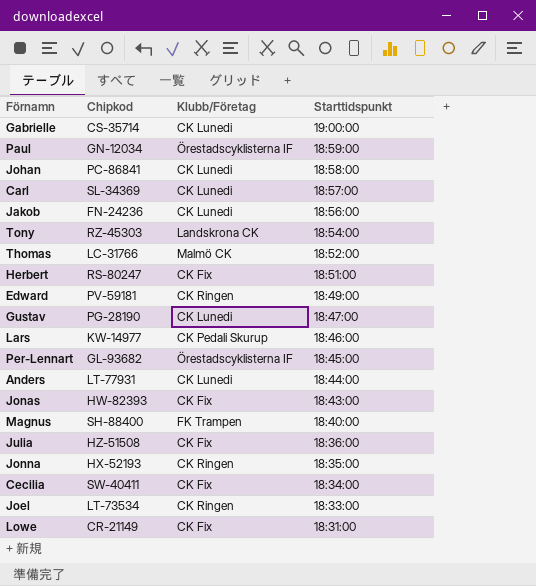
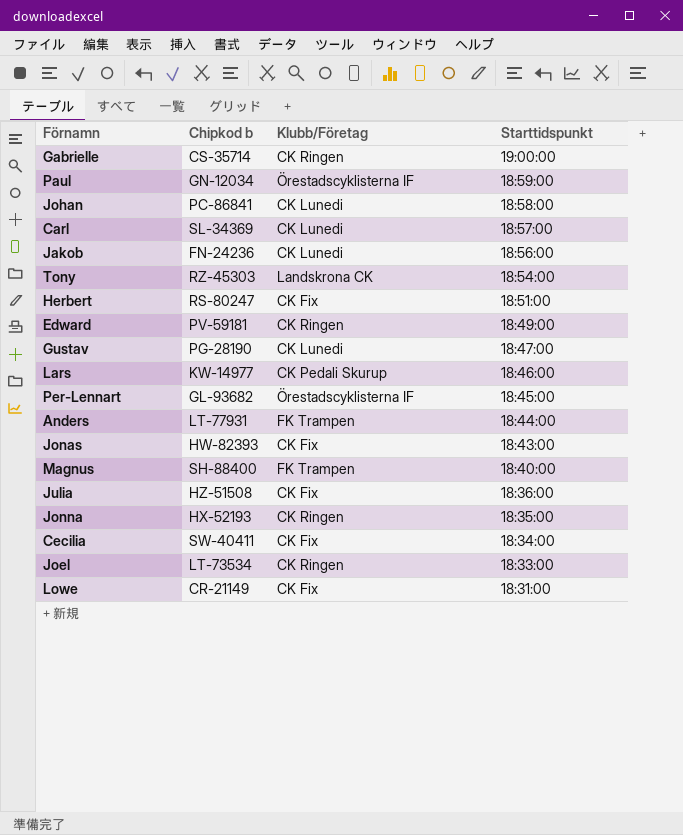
column name: Chipkod -> Chipkod b
row Thomas: LC-31766 | Malmö CK | 18:52:00 -> none
Gabrielle | Klubb/Företag: CK Lunedi -> CK Ringen
Anders | Klubb/Företag: CK Lunedi -> FK Trampen

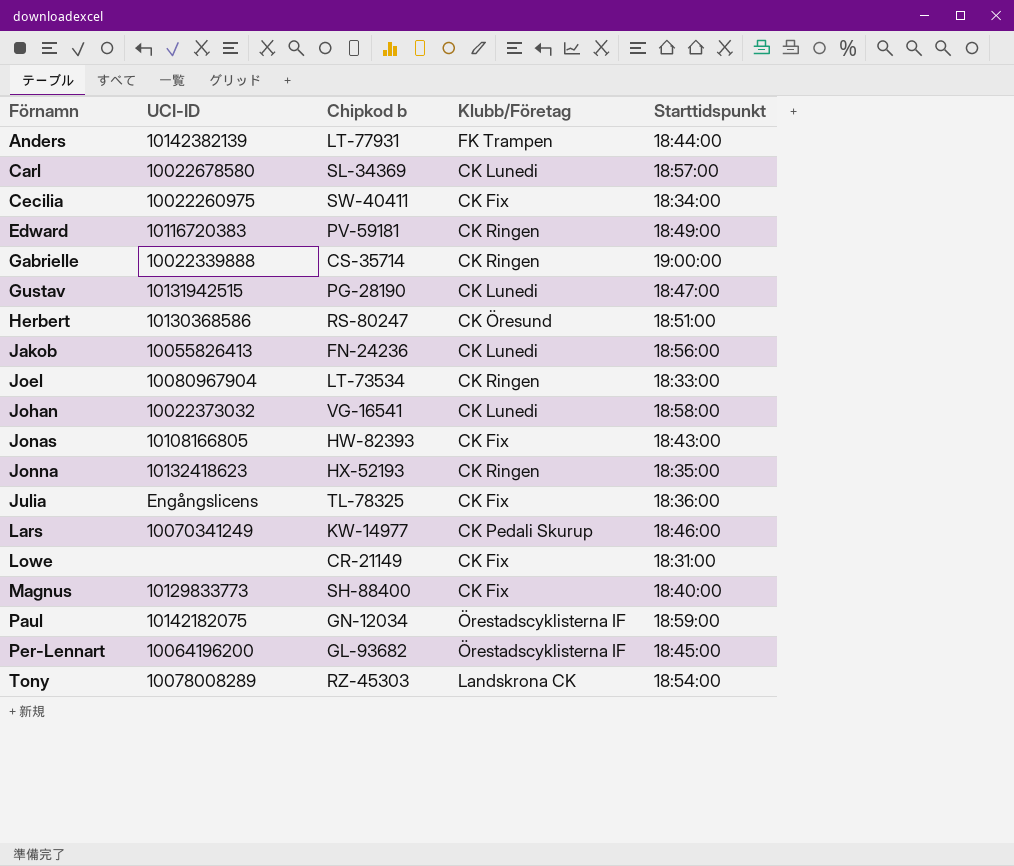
row order: Starttidspunkt descending -> Förnamn ascending
column UCI-ID | position: none -> 2
Herbert | Klubb/Företag: CK Fix -> CK Öresund
Johan | Chipkod b: PC-86841 -> VG-16541
Julia | Chipkod b: HZ-51508 -> TL-78325
Magnus | Klubb/Företag: FK Trampen -> CK Fix

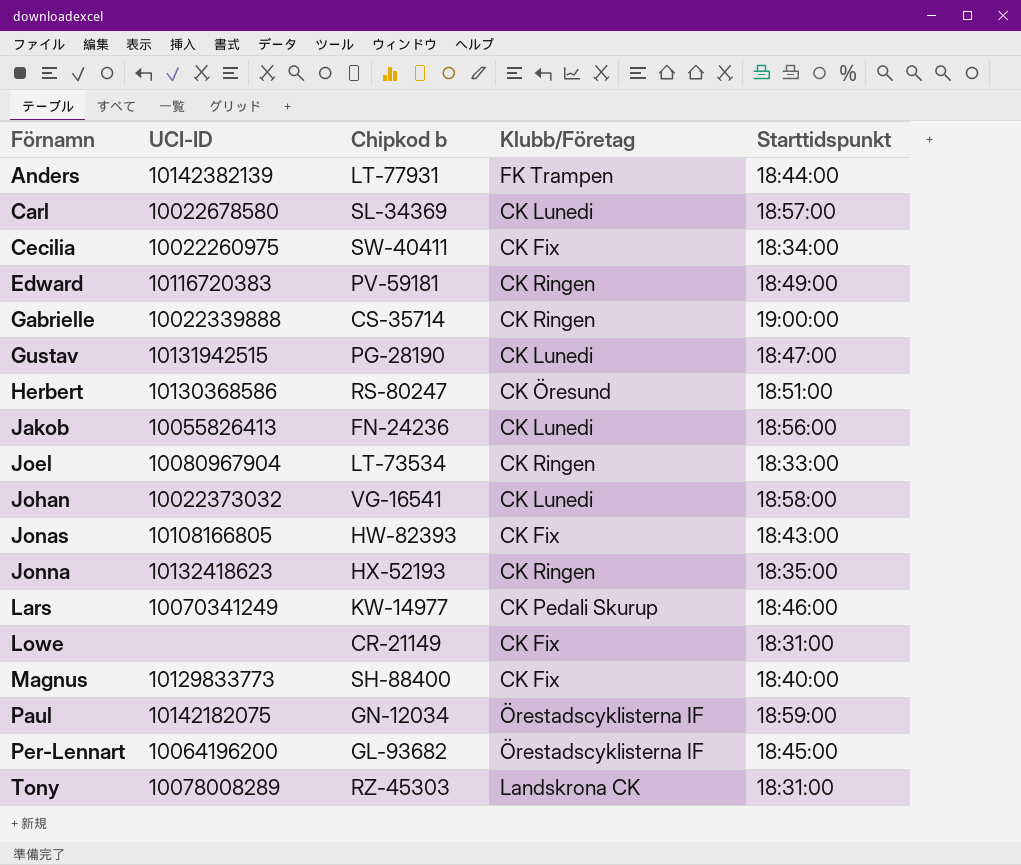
row Julia: Engångslicens | TL-78325 | CK Fix | 18:36:00 -> none
Tony | Starttidspunkt: 18:54:00 -> 18:31:00

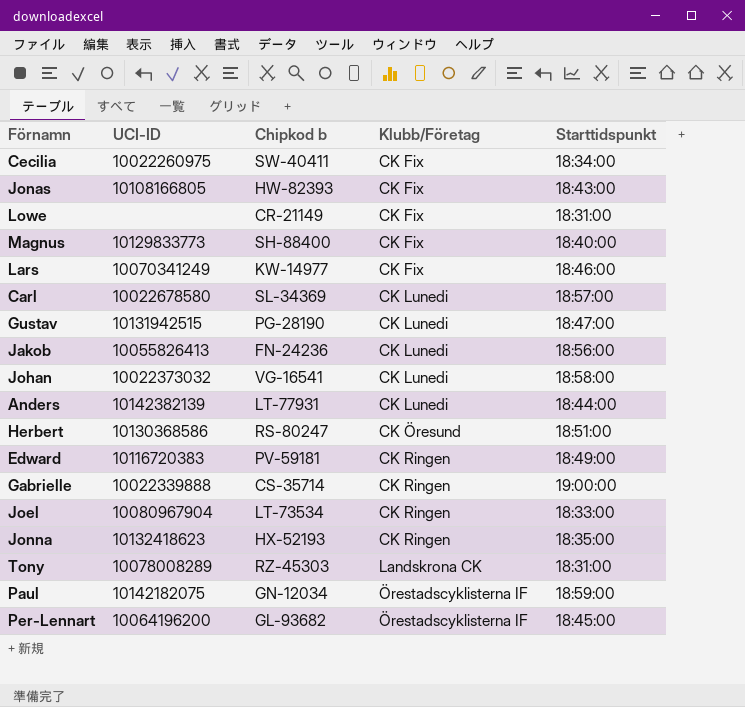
row order: Förnamn ascending -> Klubb/Företag ascending
Lars | Klubb/Företag: CK Pedali Skurup -> CK Fix
Anders | Klubb/Företag: FK Trampen -> CK Lunedi

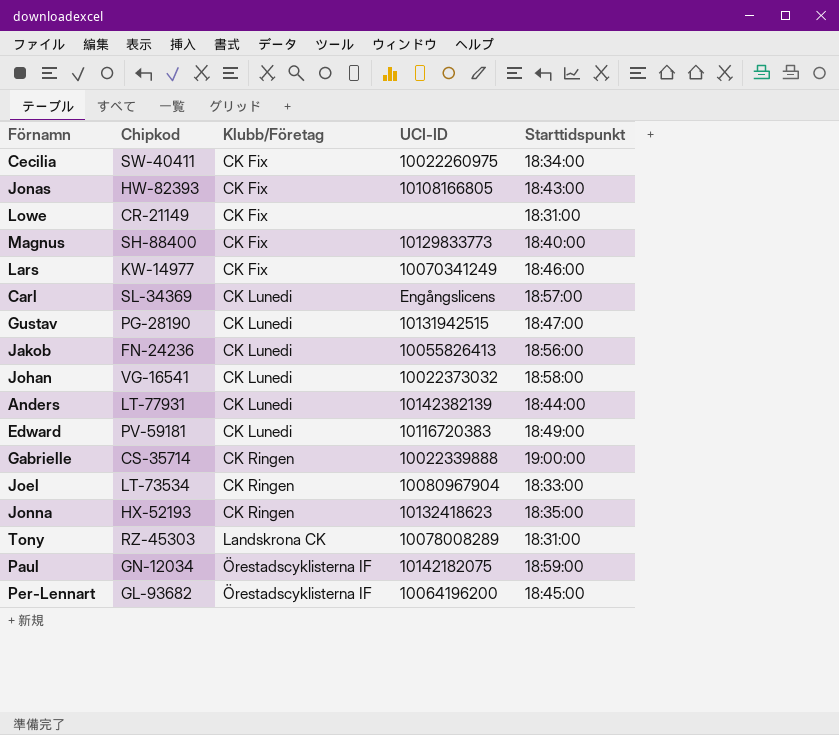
column name: Chipkod b -> Chipkod
column UCI-ID | position: 2 -> 4
row Herbert: 10130368586 | RS-80247 | CK Öresund | 18:51:00 -> none
Carl | UCI-ID: 10022678580 -> Engångslicens
Edward | Klubb/Företag: CK Ringen -> CK Lunedi

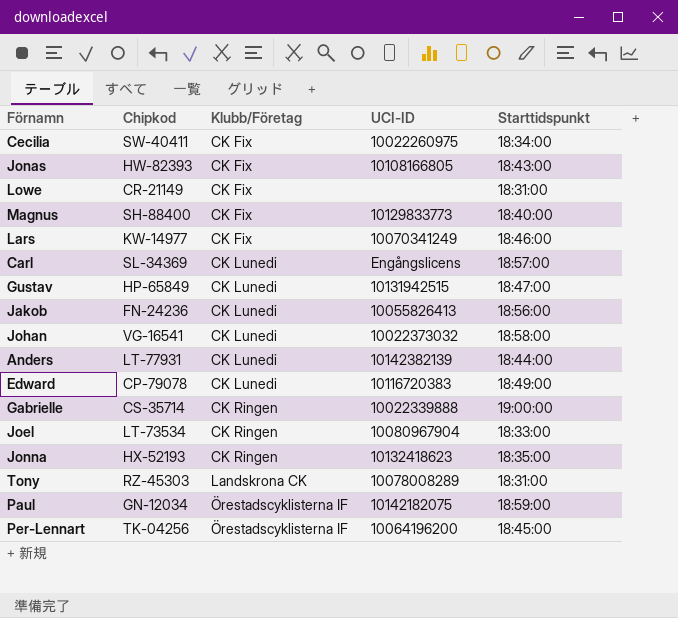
Gustav | Chipkod: PG-28190 -> HP-65849
Edward | Chipkod: PV-59181 -> CP-79078
Per-Lennart | Chipkod: GL-93682 -> TK-04256

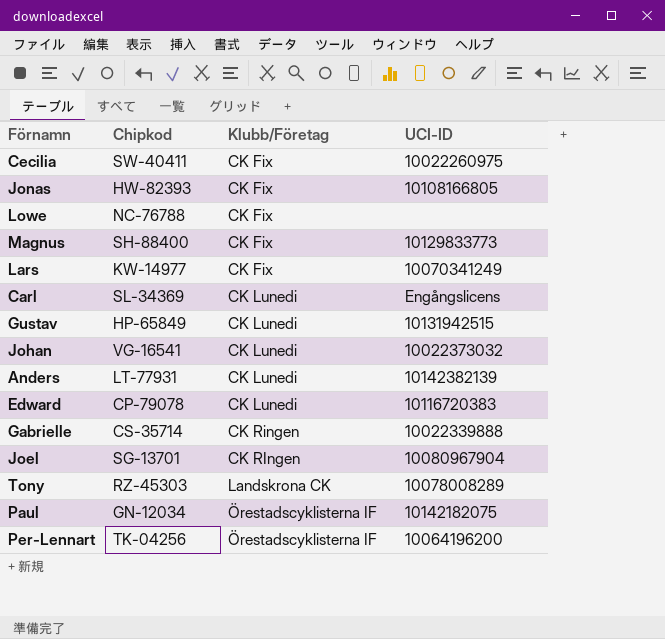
column Starttidspunkt | position: 5 -> none
row Jakob: FN-24236 | CK Lunedi | 10055826413 | 18:56:00 -> none
row Jonna: HX-52193 | CK Ringen | 10132418623 | 18:35:00 -> none
Lowe | Chipkod: CR-21149 -> NC-76788
Joel | Chipkod: LT-73534 -> SG-13701
Joel | Klubb/Företag: CK Ringen -> CK RIngen

